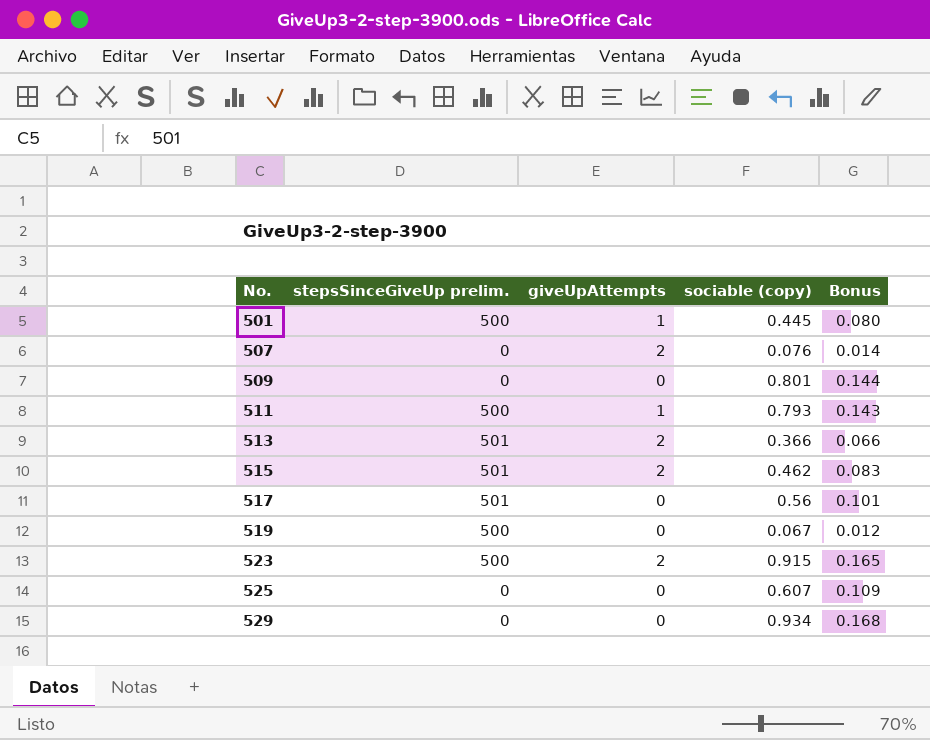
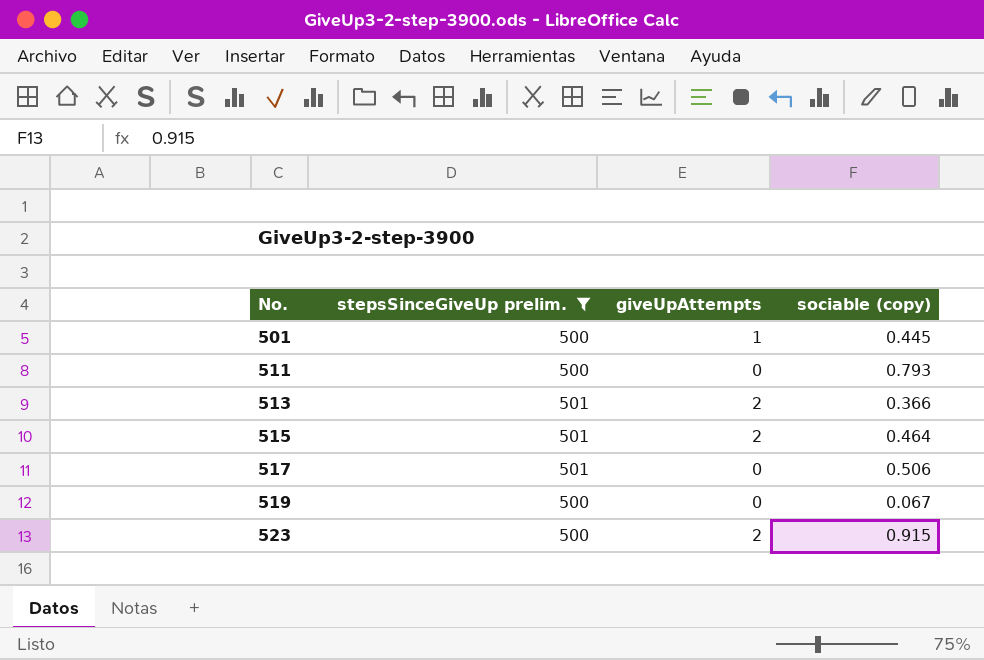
filter: none -> stepsSinceGiveUp prelim. != 0
column Bonus | formula: [sociable (copy)] * 0.18 -> none
511 | giveUpAttempts: 1 -> 0
515 | sociable (copy): 0.462 -> 0.464
517 | sociable (copy): 0.56 -> 0.506

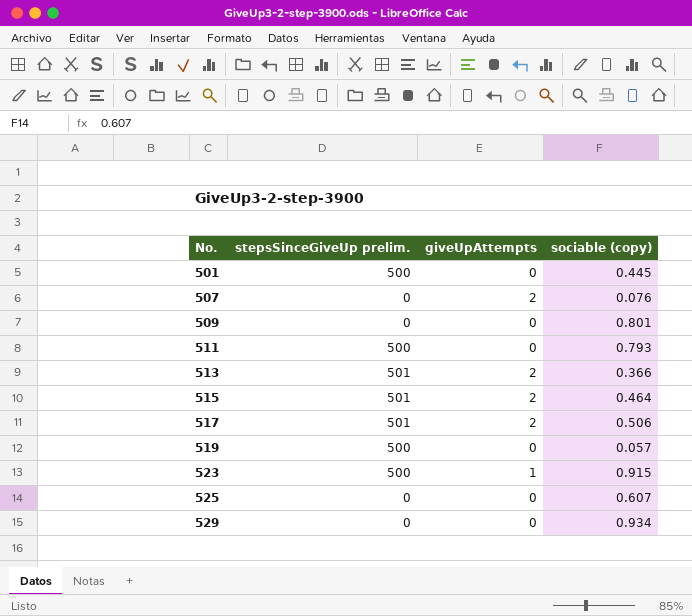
filter: stepsSinceGiveUp prelim. != 0 -> none
501 | giveUpAttempts: 1 -> 0
517 | giveUpAttempts: 0 -> 2
519 | sociable (copy): 0.067 -> 0.057
523 | giveUpAttempts: 2 -> 1

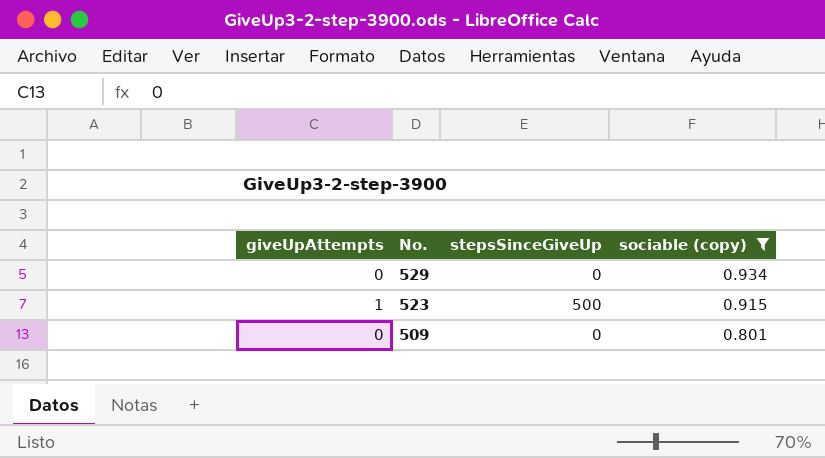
filter: none -> sociable (copy) >= 0.801
row order: No. ascending -> No. descending
column giveUpAttempts | position: 3 -> 1
column name: stepsSinceGiveUp prelim. -> stepsSinceGiveUp

